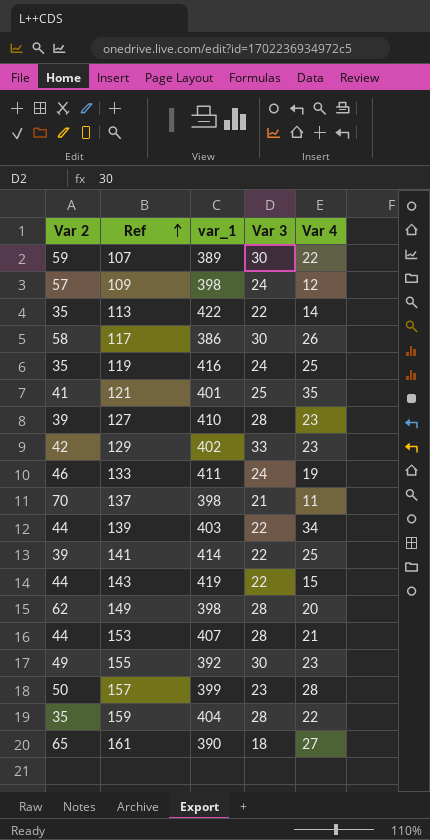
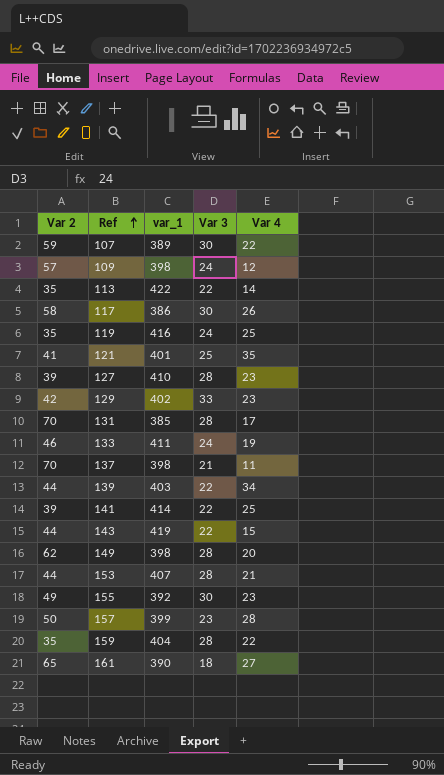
row 131: none -> 70 | 385 | 28 | 17

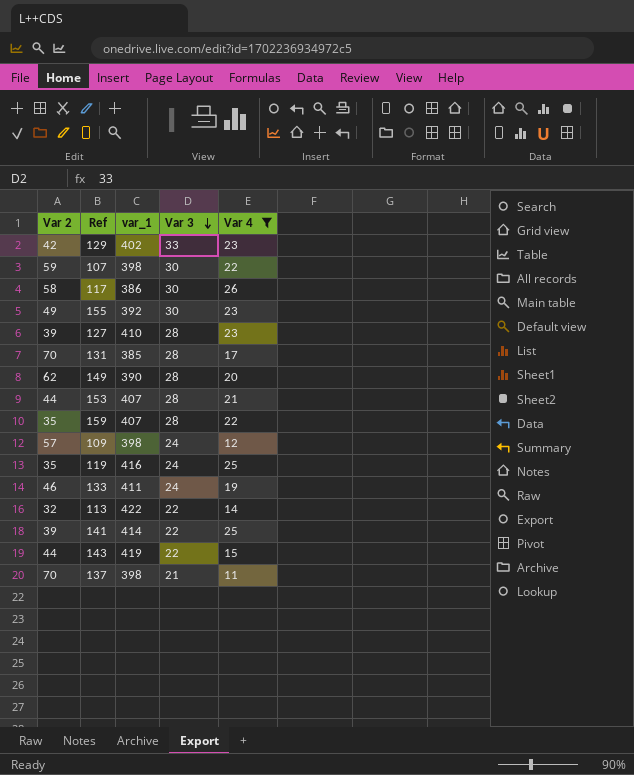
filter: none -> Var 4 <= 26
row order: Ref ascending -> Var 3 descending
107 | var_1: 389 -> 398
149 | var_1: 398 -> 390
159 | var_1: 404 -> 407
113 | Var 2: 35 -> 32

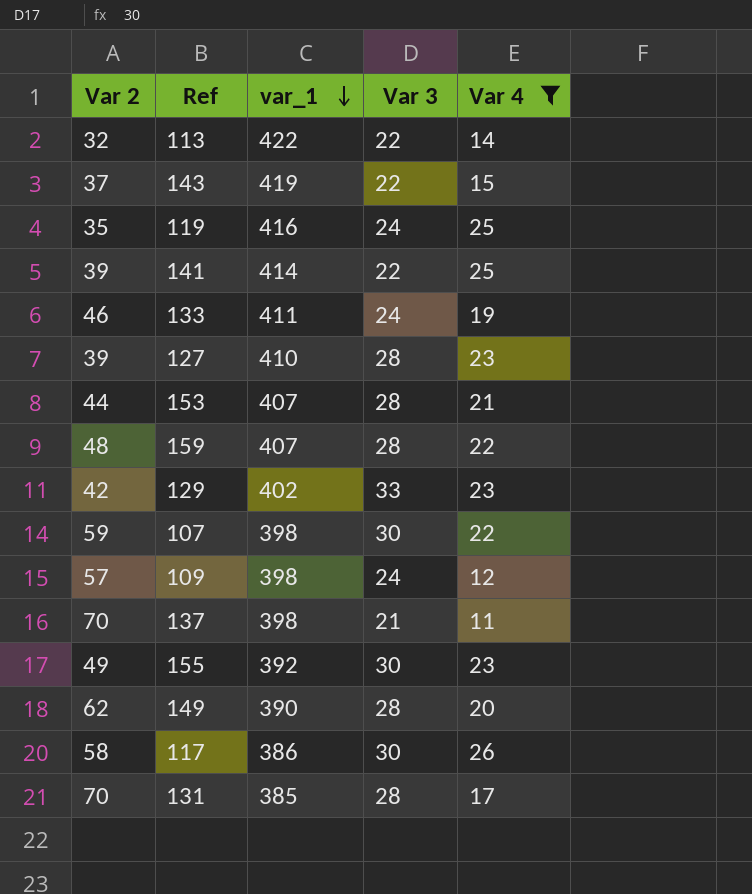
row order: Var 3 descending -> var_1 descending
143 | Var 2: 44 -> 37
159 | Var 2: 35 -> 48

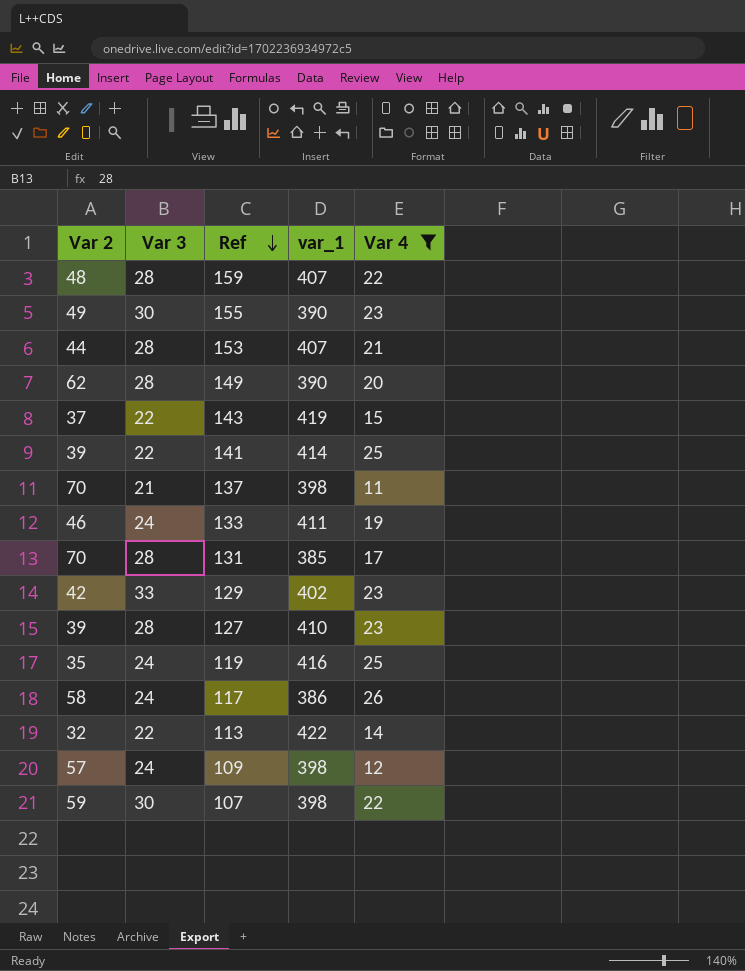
row order: var_1 descending -> Ref descending
column Var 3 | position: 4 -> 2
155 | var_1: 392 -> 390
117 | Var 3: 30 -> 24

